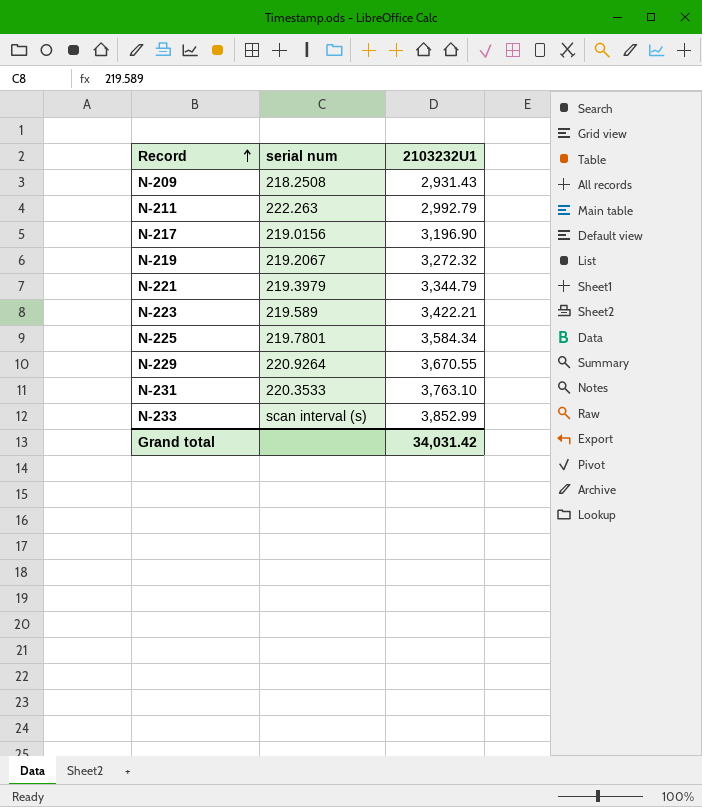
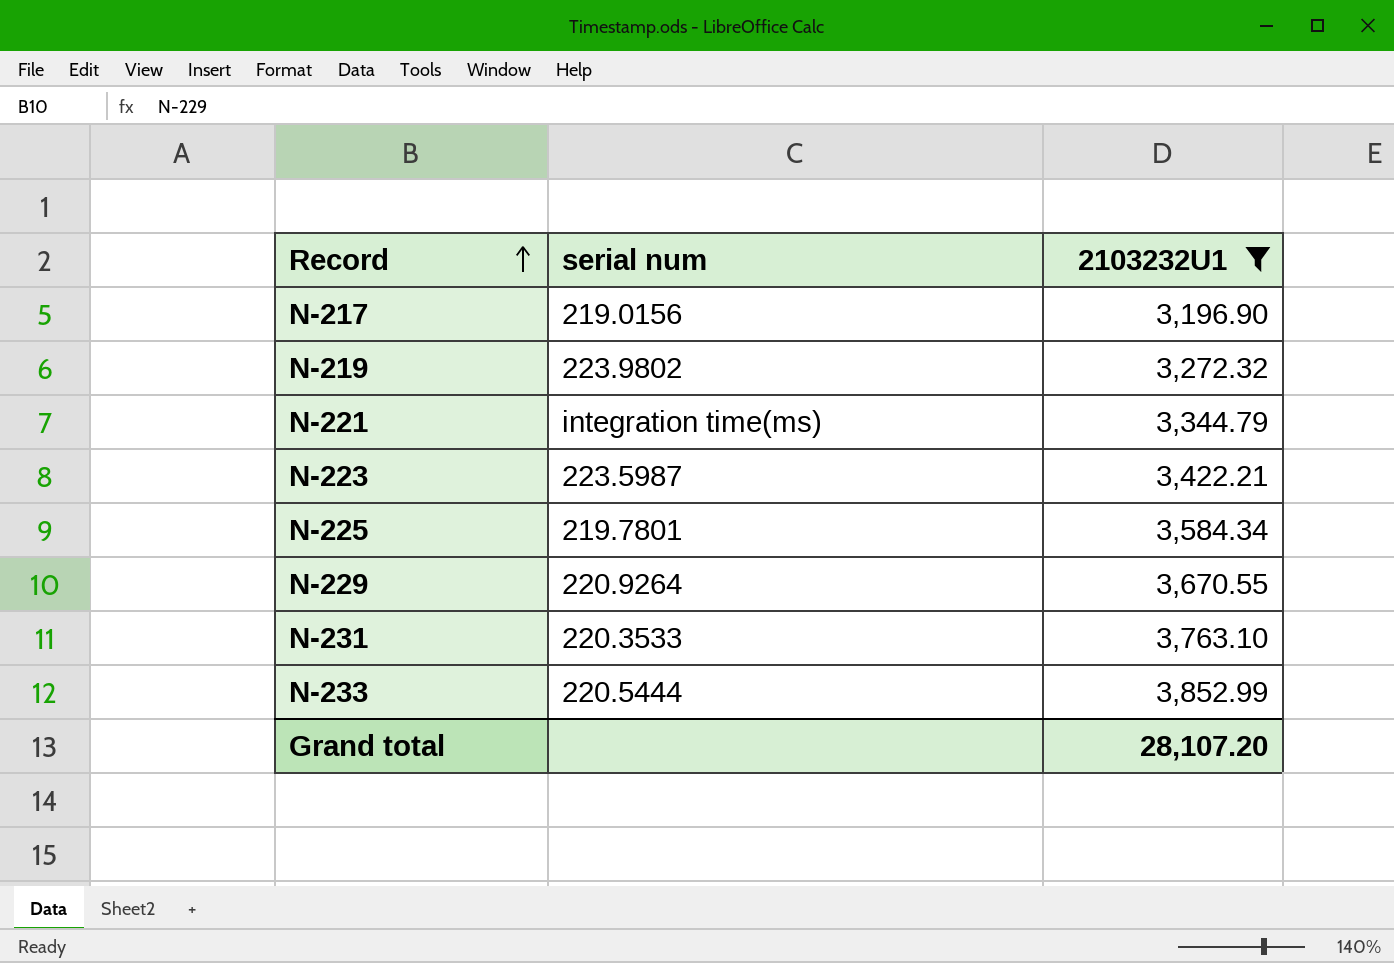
filter: none -> 2103232U1 >= 3,196.90
N-219 | serial num: 219.2067 -> 223.9802
N-221 | serial num: 219.3979 -> integration time(ms)
N-223 | serial num: 219.589 -> 223.5987
N-233 | serial num: scan interval (s) -> 220.5444
Grand total | 2103232U1: 34,031.42 -> 28,107.20

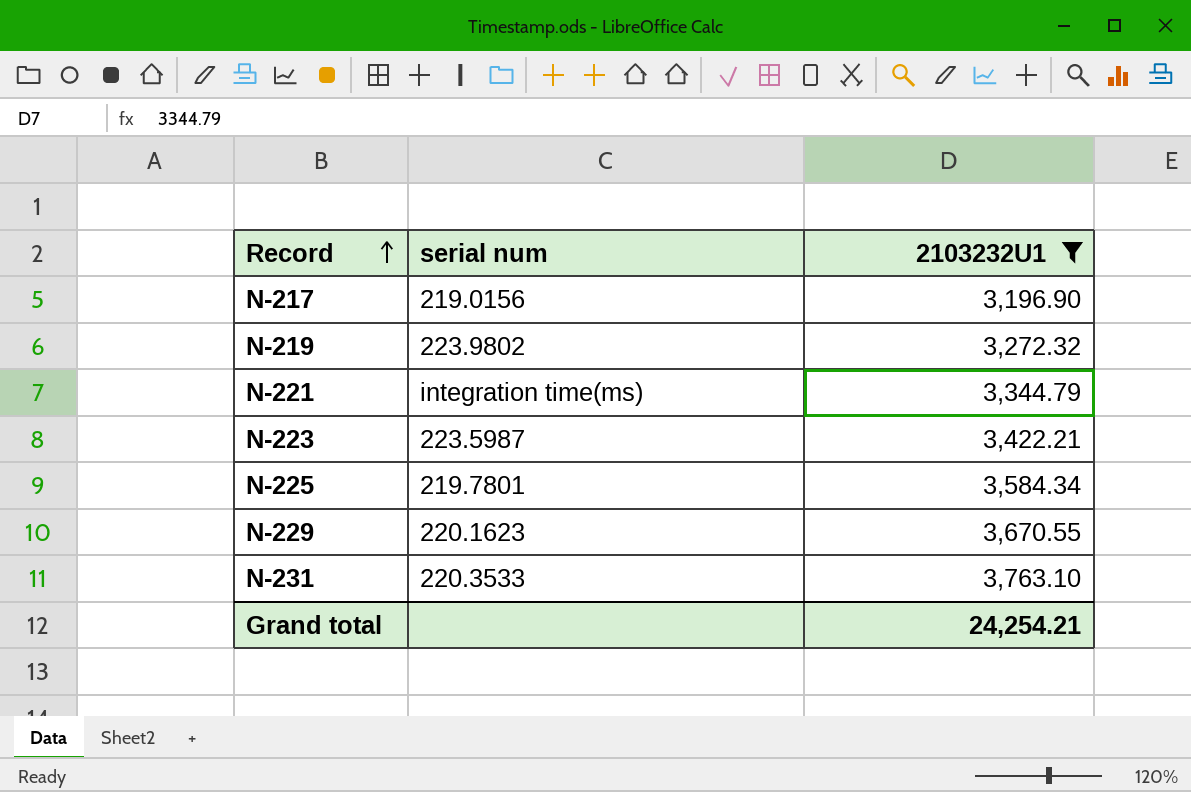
row N-233: 220.5444 | 3,852.99 -> none
N-229 | serial num: 220.9264 -> 220.1623
Grand total | 2103232U1: 28,107.20 -> 24,254.21

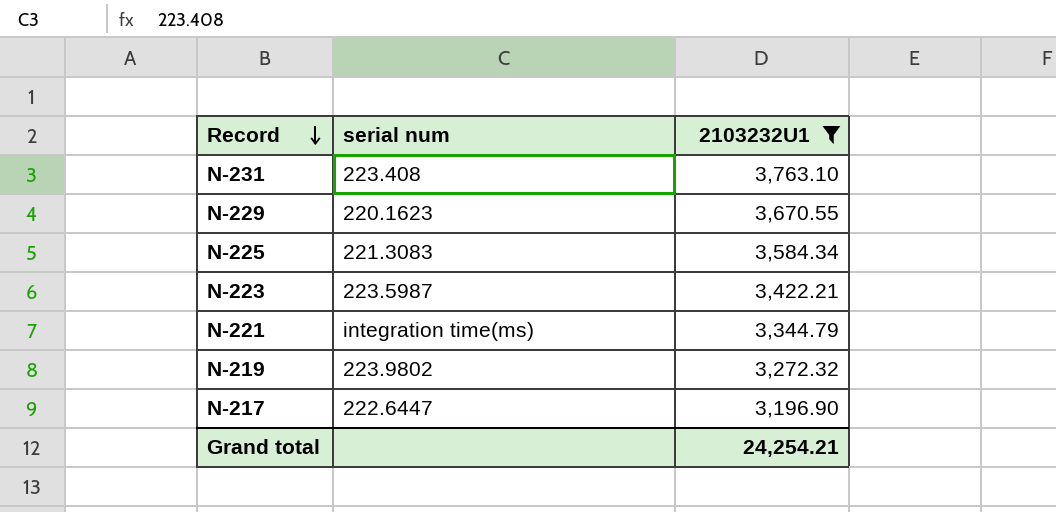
row order: Record ascending -> Record descending
N-231 | serial num: 220.3533 -> 223.408
N-225 | serial num: 219.7801 -> 221.3083
N-217 | serial num: 219.0156 -> 222.6447

